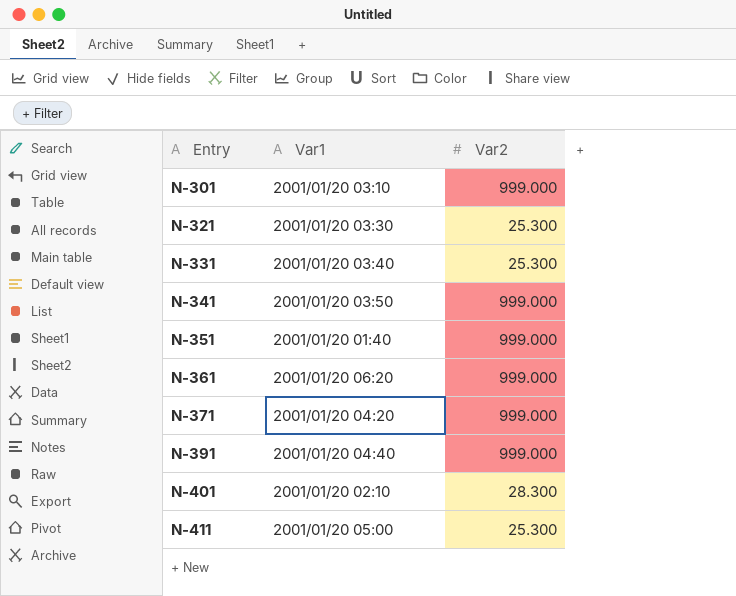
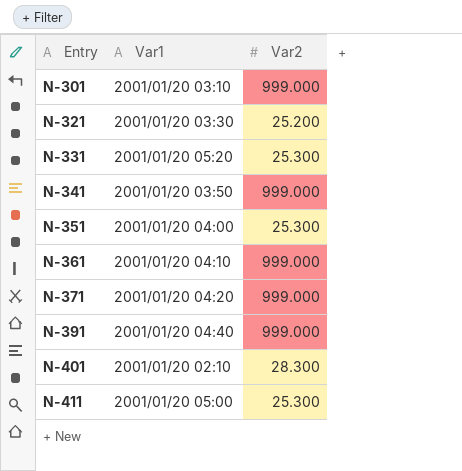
N-321 | Var2: 25.300 -> 25.200
N-331 | Var1: 2001/01/20 03:40 -> 2001/01/20 05:20
N-351 | Var1: 2001/01/20 01:40 -> 2001/01/20 04:00
N-351 | Var2: 999.000 -> 25.300
N-361 | Var1: 2001/01/20 06:20 -> 2001/01/20 04:10

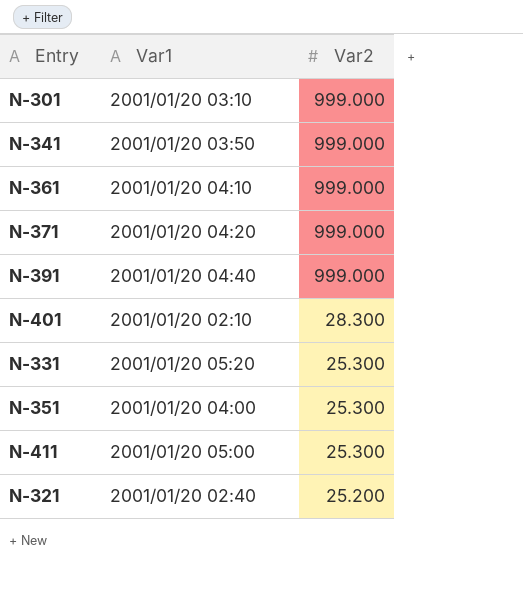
row order: Entry ascending -> Var2 descending
N-321 | Var1: 2001/01/20 03:30 -> 2001/01/20 02:40

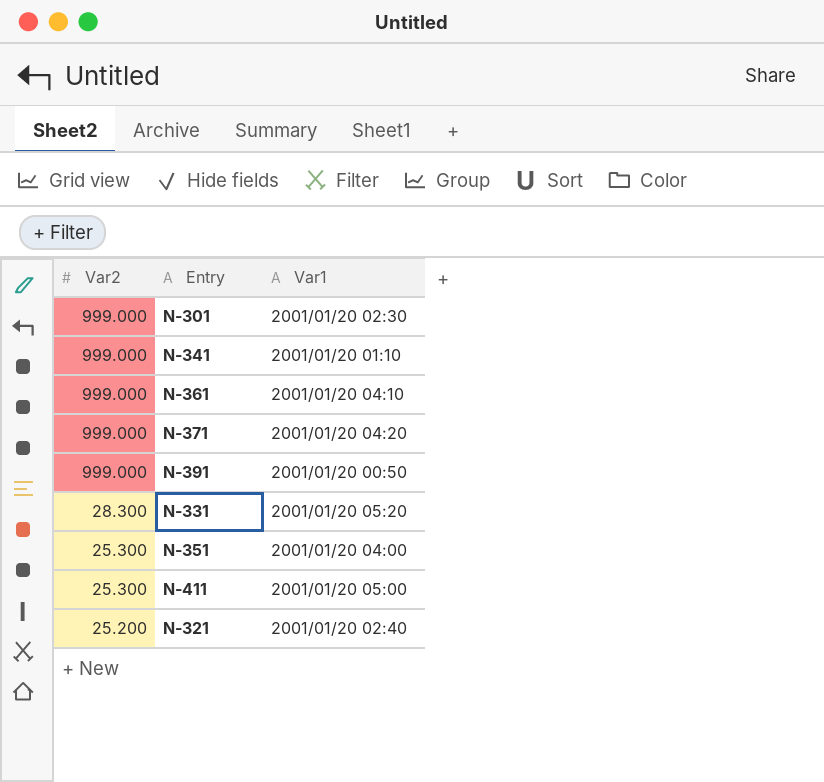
column Var2 | position: 3 -> 1
row N-401: 2001/01/20 02:10 | 28.300 -> none
N-301 | Var1: 2001/01/20 03:10 -> 2001/01/20 02:30
N-341 | Var1: 2001/01/20 03:50 -> 2001/01/20 01:10
N-391 | Var1: 2001/01/20 04:40 -> 2001/01/20 00:50
N-331 | Var2: 25.300 -> 28.300

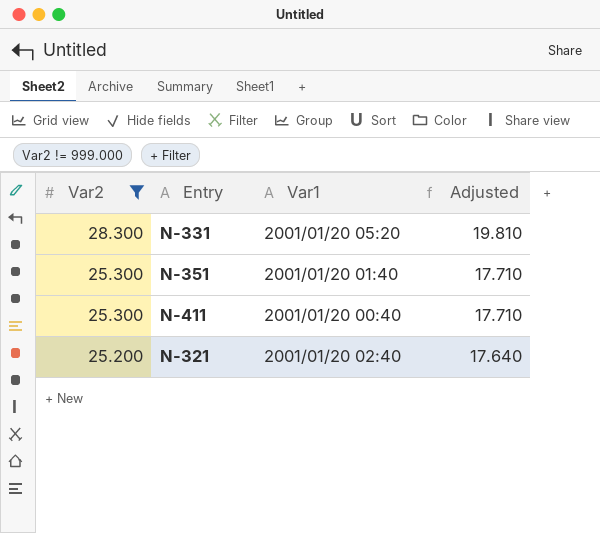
filter: none -> Var2 != 999.000
column Adjusted | formula: none -> [Var2] * 0.7
N-351 | Var1: 2001/01/20 04:00 -> 2001/01/20 01:40
N-411 | Var1: 2001/01/20 05:00 -> 2001/01/20 00:40

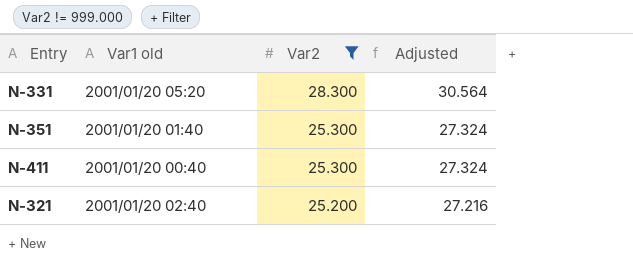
column name: Var1 -> Var1 old
column Var2 | position: 1 -> 3
column Adjusted | formula: [Var2] * 0.7 -> [Var2] * 1.08

